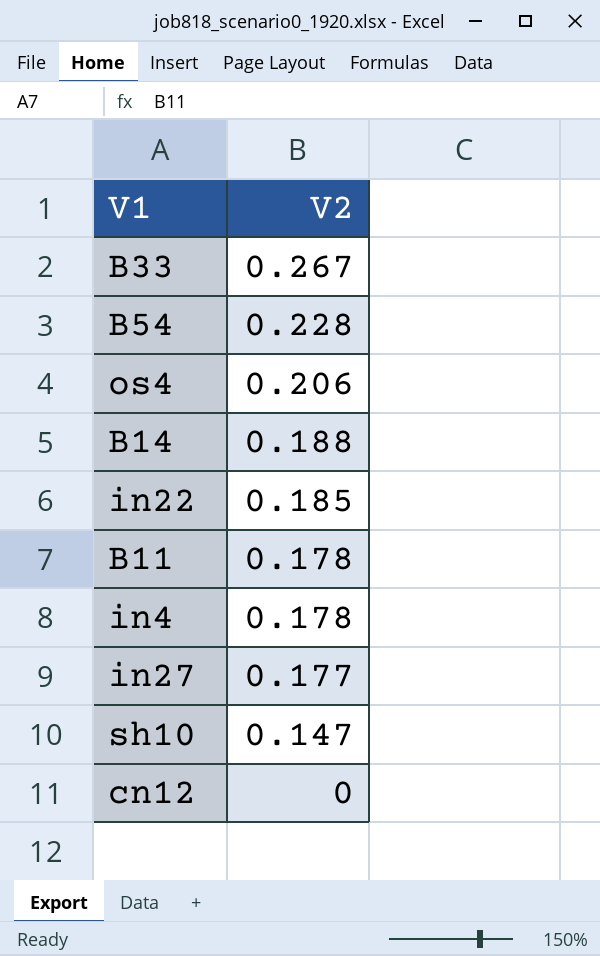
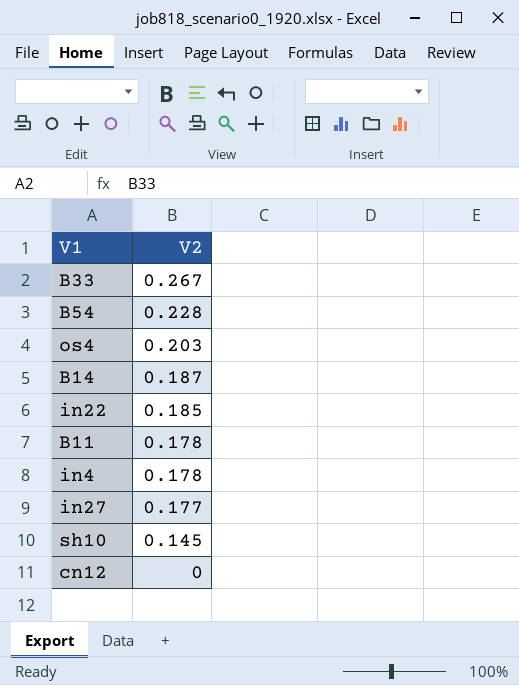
os4 | V2: 0.206 -> 0.203
B14 | V2: 0.188 -> 0.187
sh10 | V2: 0.147 -> 0.145

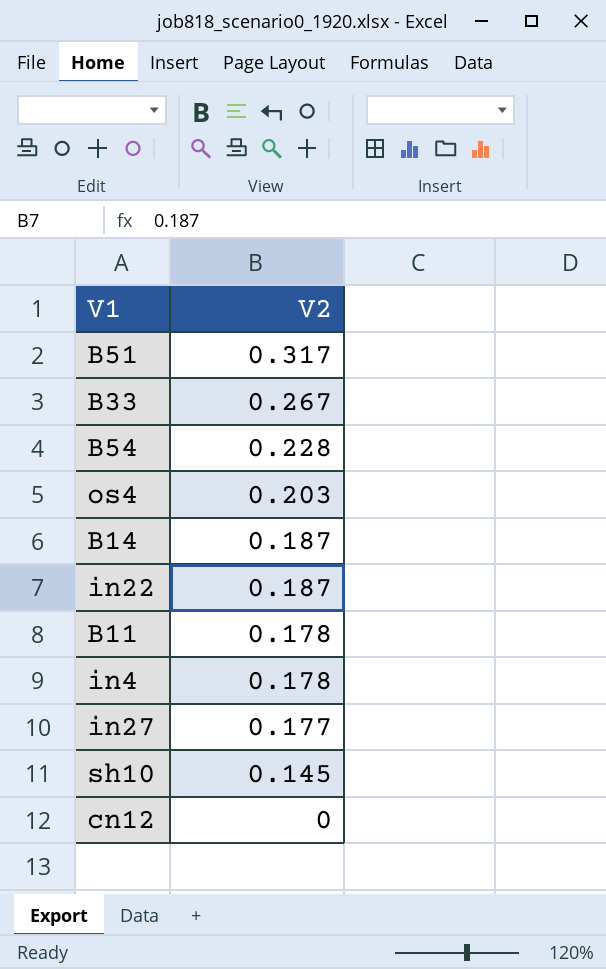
row B51: none -> 0.317
in22 | V2: 0.185 -> 0.187

